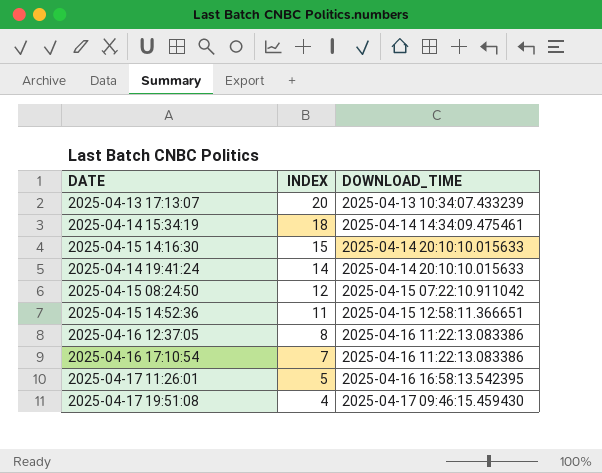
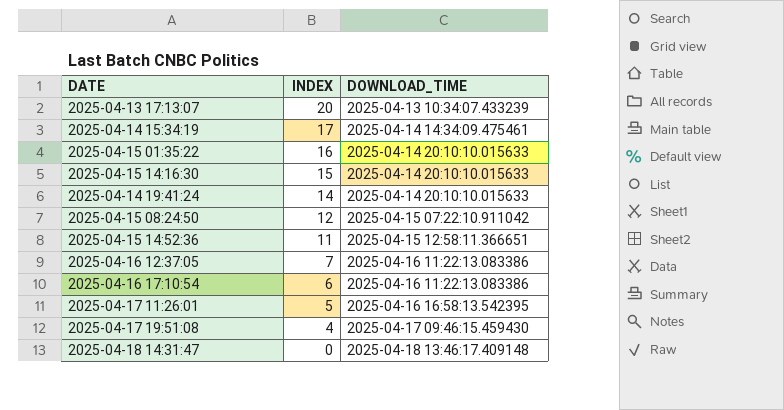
2025-04-14 15:34:19 | INDEX: 18 -> 17
row 2025-04-15 01:35:22: none -> 16 | 2025-04-14 20:10:10.015633
2025-04-16 12:37:05 | INDEX: 8 -> 7
2025-04-16 17:10:54 | INDEX: 7 -> 6
row 2025-04-18 14:31:47: none -> 0 | 2025-04-18 13:46:17.409148

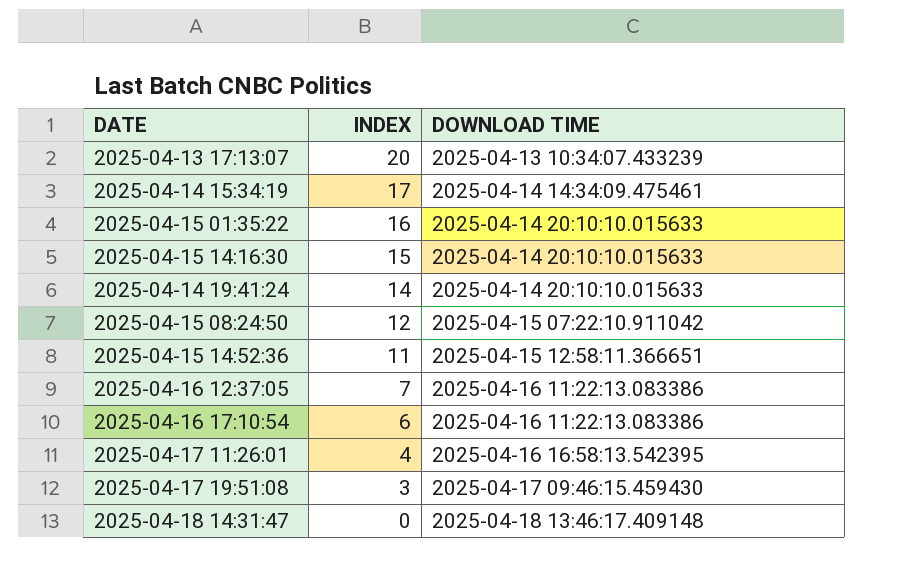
column name: DOWNLOAD_TIME -> DOWNLOAD TIME
2025-04-17 11:26:01 | INDEX: 5 -> 4
2025-04-17 19:51:08 | INDEX: 4 -> 3

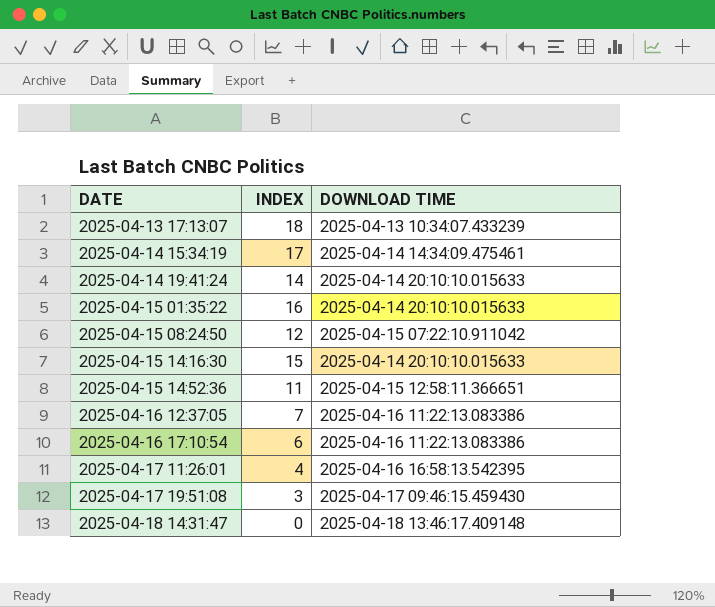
row order: INDEX descending -> DATE ascending
2025-04-13 17:13:07 | INDEX: 20 -> 18

